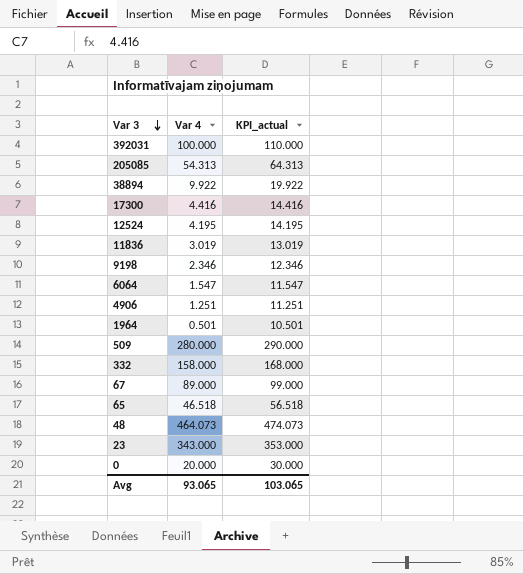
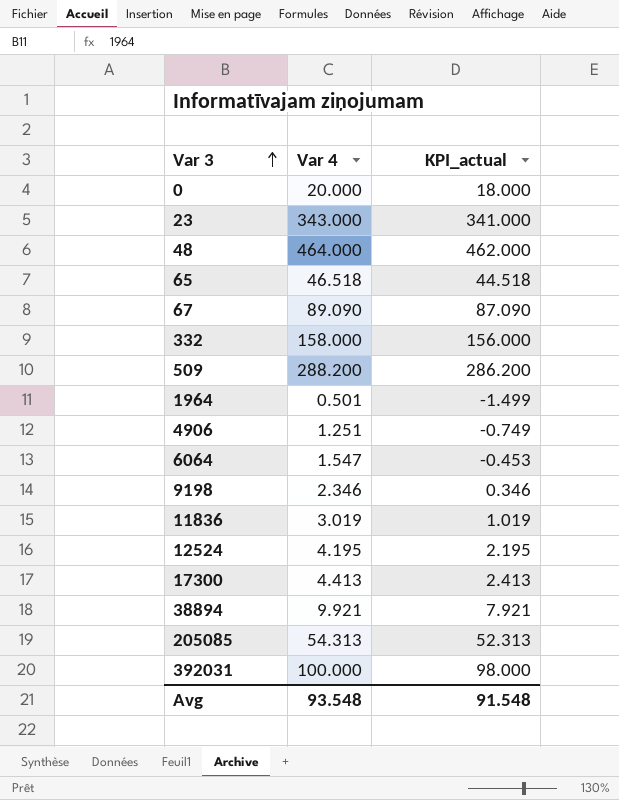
row order: Var 3 descending -> Var 3 ascending
column KPI_actual | formula: [Var 4] + 10 -> [Var 4] - 2
48 | Var 4: 464.073 -> 464.000
67 | Var 4: 89.000 -> 89.090
509 | Var 4: 280.000 -> 288.200
17300 | Var 4: 4.416 -> 4.413
38894 | Var 4: 9.922 -> 9.921
Avg | Var 4: 93.065 -> 93.548
Avg | KPI_actual: 103.065 -> 91.548

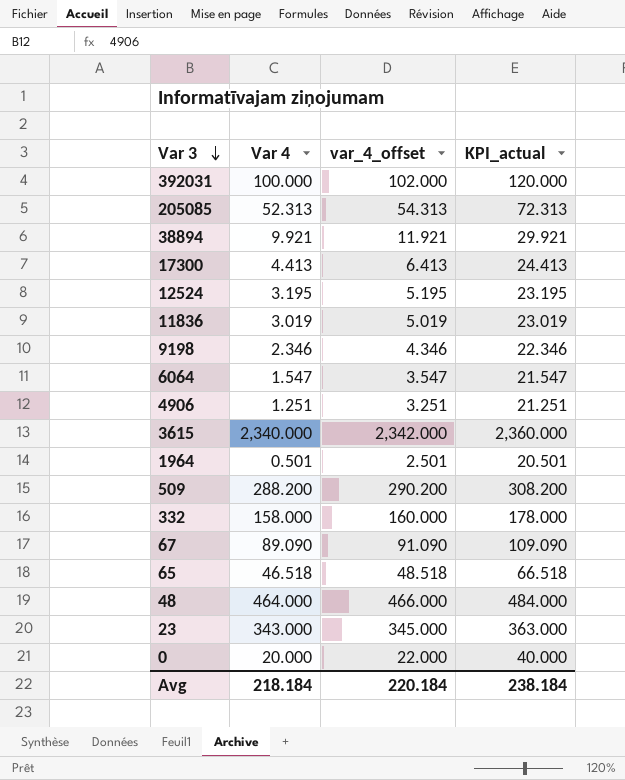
row order: Var 3 ascending -> Var 3 descending
column var_4_offset | formula: none -> [Var 4] + 2
column KPI_actual | formula: [Var 4] - 2 -> [Var 4] + 20
205085 | Var 4: 54.313 -> 52.313
12524 | Var 4: 4.195 -> 3.195
row 3615: none -> 2,340.000 | 2,342.000 | 2,360.000
Avg | Var 4: 93.548 -> 218.184
Avg | KPI_actual: 91.548 -> 238.184

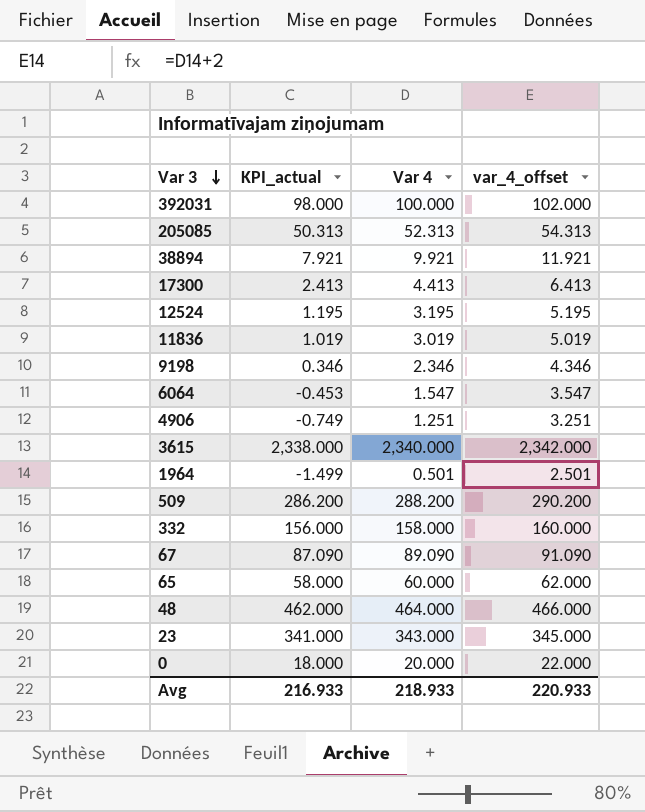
column KPI_actual | formula: [Var 4] + 20 -> [Var 4] - 2
column KPI_actual | position: 4 -> 2
65 | Var 4: 46.518 -> 60.000
65 | var_4_offset: 48.518 -> 62.000
Avg | KPI_actual: 238.184 -> 216.933
Avg | Var 4: 218.184 -> 218.933
Avg | var_4_offset: 220.184 -> 220.933

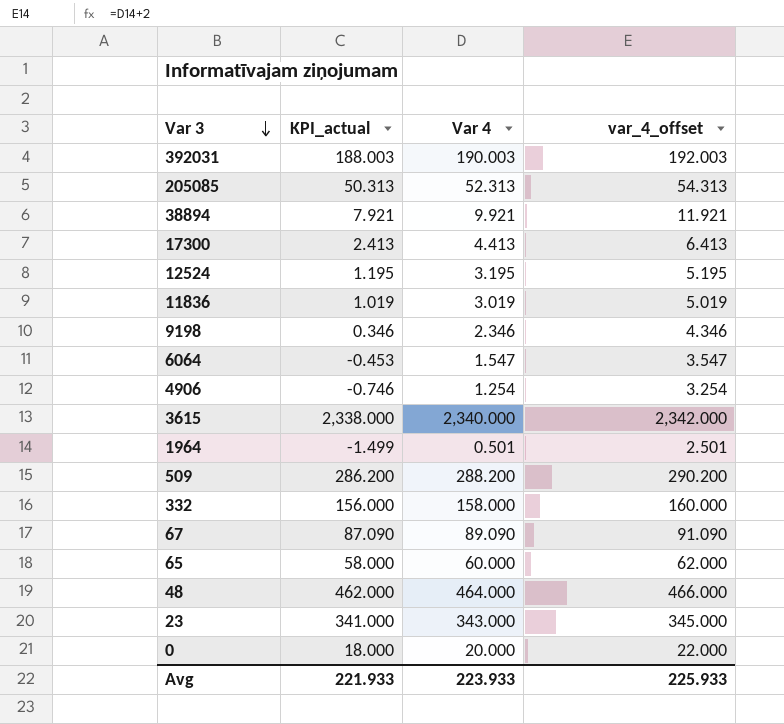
392031 | KPI_actual: 98.000 -> 188.003
392031 | Var 4: 100.000 -> 190.003
392031 | var_4_offset: 102.000 -> 192.003
4906 | KPI_actual: -0.749 -> -0.746
4906 | Var 4: 1.251 -> 1.254
4906 | var_4_offset: 3.251 -> 3.254
Avg | KPI_actual: 216.933 -> 221.933
Avg | Var 4: 218.933 -> 223.933
Avg | var_4_offset: 220.933 -> 225.933

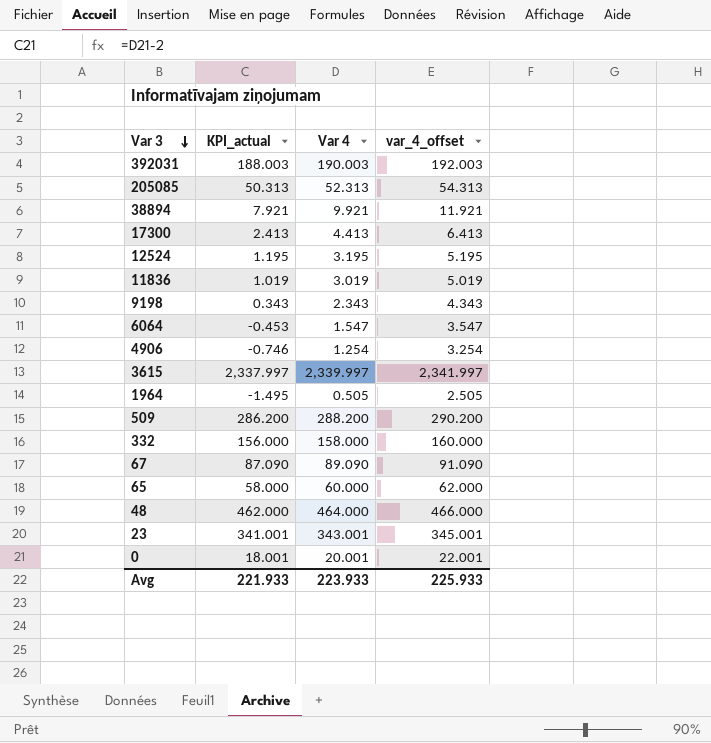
9198 | KPI_actual: 0.346 -> 0.343
9198 | Var 4: 2.346 -> 2.343
9198 | var_4_offset: 4.346 -> 4.343
3615 | KPI_actual: 2,338.000 -> 2,337.997
3615 | Var 4: 2,340.000 -> 2,339.997
3615 | var_4_offset: 2,342.000 -> 2,341.997
1964 | KPI_actual: -1.499 -> -1.495
1964 | Var 4: 0.501 -> 0.505
1964 | var_4_offset: 2.501 -> 2.505
23 | KPI_actual: 341.000 -> 341.001
23 | Var 4: 343.000 -> 343.001
23 | var_4_offset: 345.000 -> 345.001
0 | KPI_actual: 18.000 -> 18.001
0 | Var 4: 20.000 -> 20.001
0 | var_4_offset: 22.000 -> 22.001

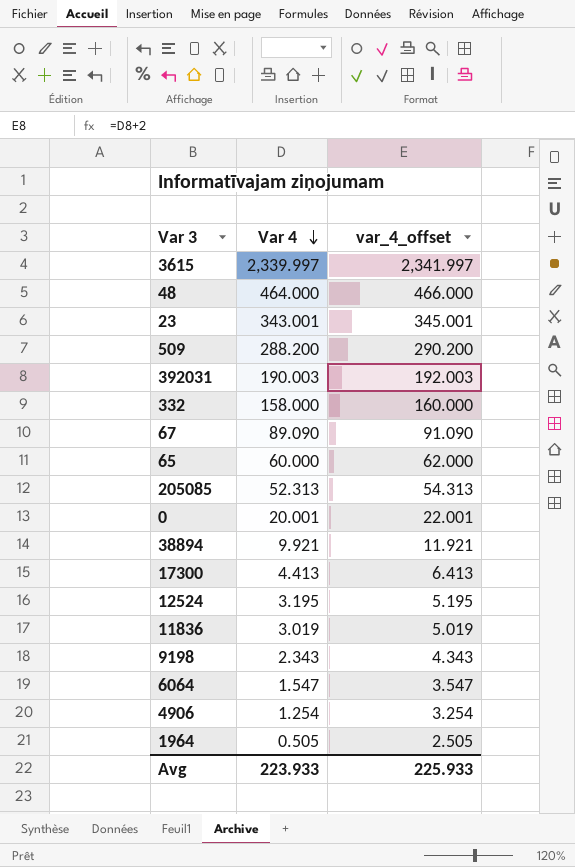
row order: Var 3 descending -> Var 4 descending
column KPI_actual | formula: [Var 4] - 2 -> none

